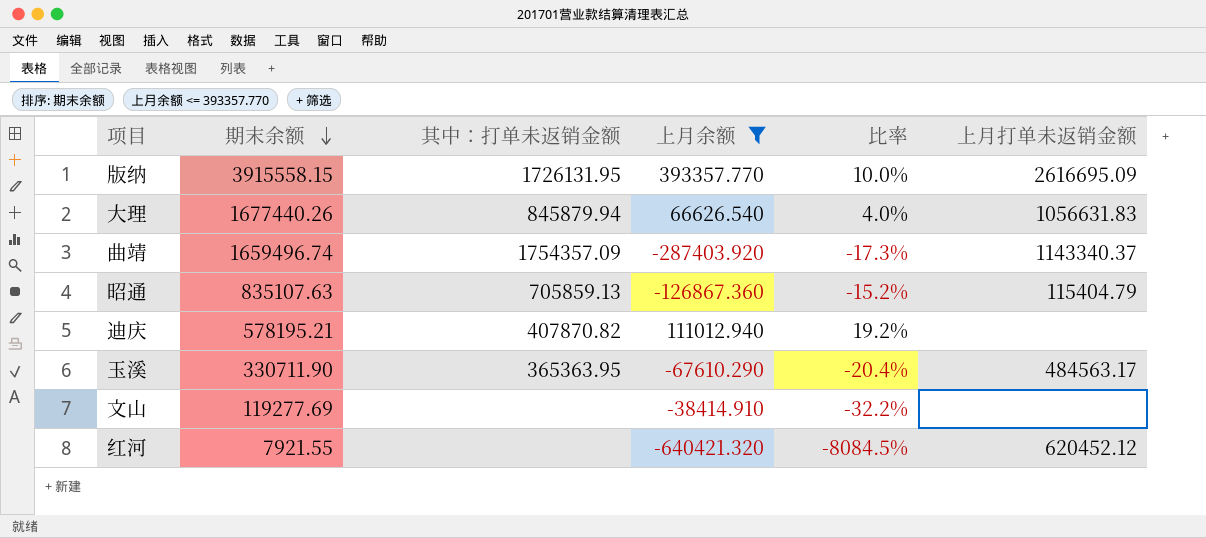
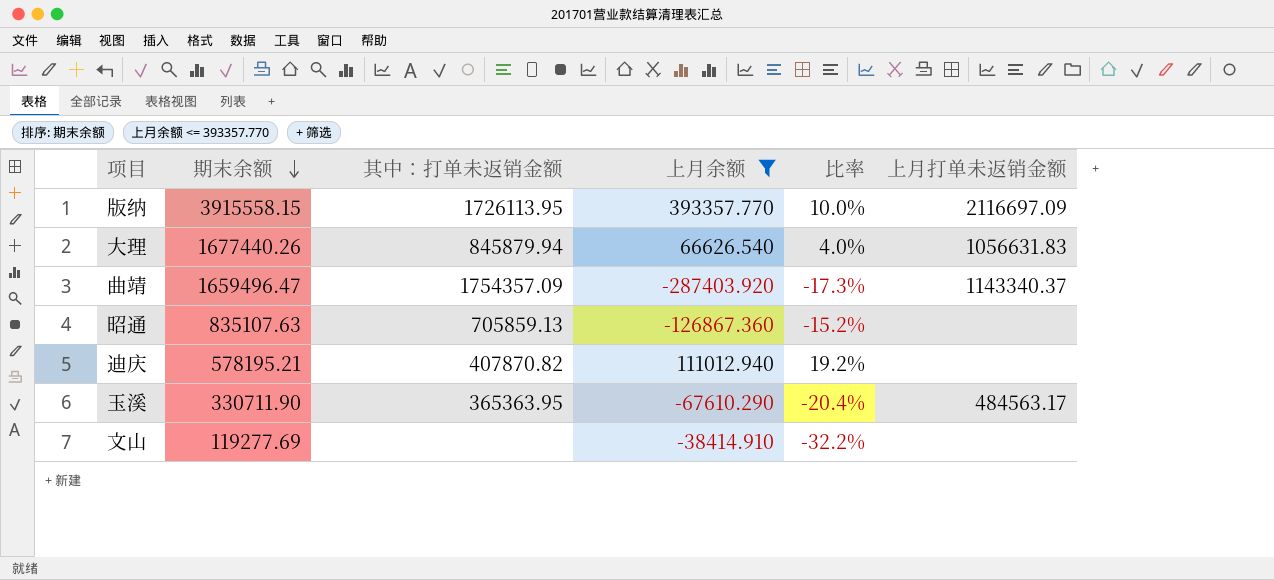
row 红河: 7921.55 | none | -640421.320 | -8084.5% | 620452.12 -> none
版纳 | 其中：打单未返销金额: 1726131.95 -> 1726113.95
版纳 | 上月打单未返销金额: 2616695.09 -> 2116697.09
曲靖 | 期末余额: 1659496.74 -> 1659496.47
昭通 | 上月打单未返销金额: 115404.79 -> none

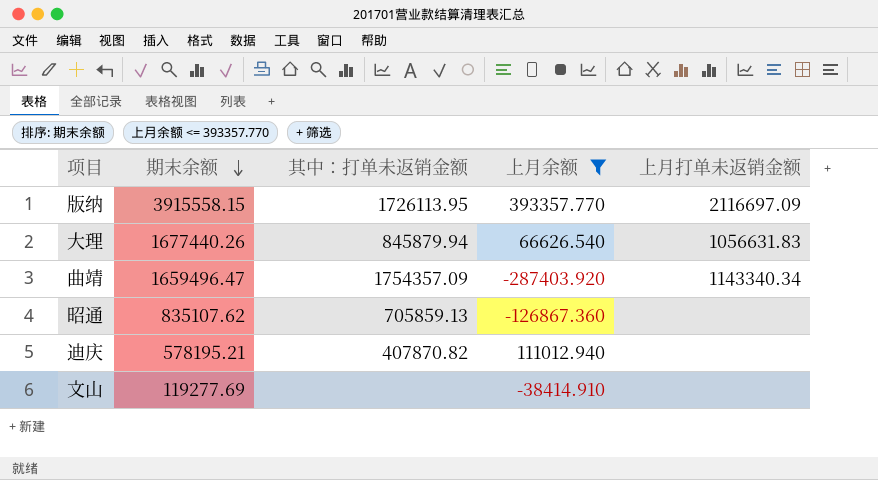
column 比率 | formula: [上月余额] / [期末余额] -> none
row 玉溪: 330711.90 | 365363.95 | -67610.290 | -20.4% | 484563.17 -> none
曲靖 | 上月打单未返销金额: 1143340.37 -> 1143340.34
昭通 | 期末余额: 835107.63 -> 835107.62

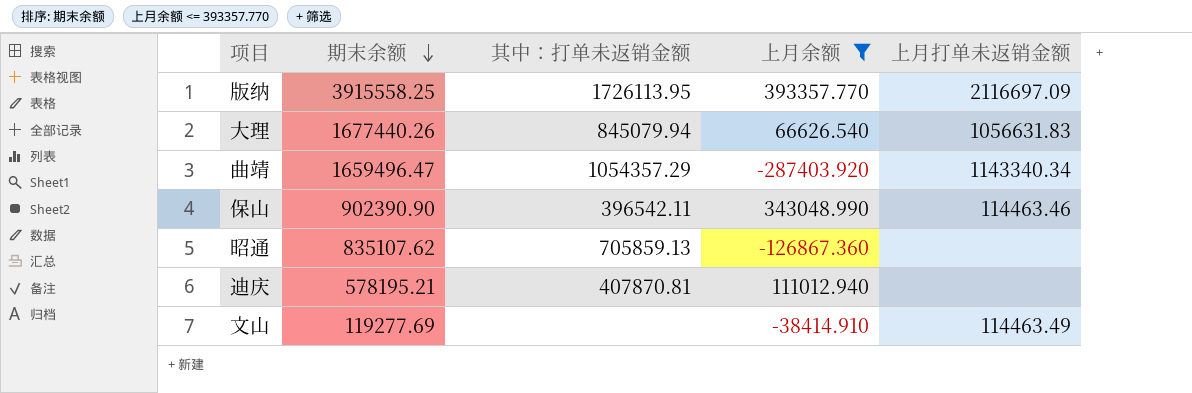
版纳 | 期末余额: 3915558.15 -> 3915558.25
大理 | 其中：打单未返销金额: 845879.94 -> 845079.94
曲靖 | 其中：打单未返销金额: 1754357.09 -> 1054357.29
row 保山: none -> 902390.90 | 396542.11 | 343048.990 | 114463.46
迪庆 | 其中：打单未返销金额: 407870.82 -> 407870.81
文山 | 上月打单未返销金额: none -> 114463.49

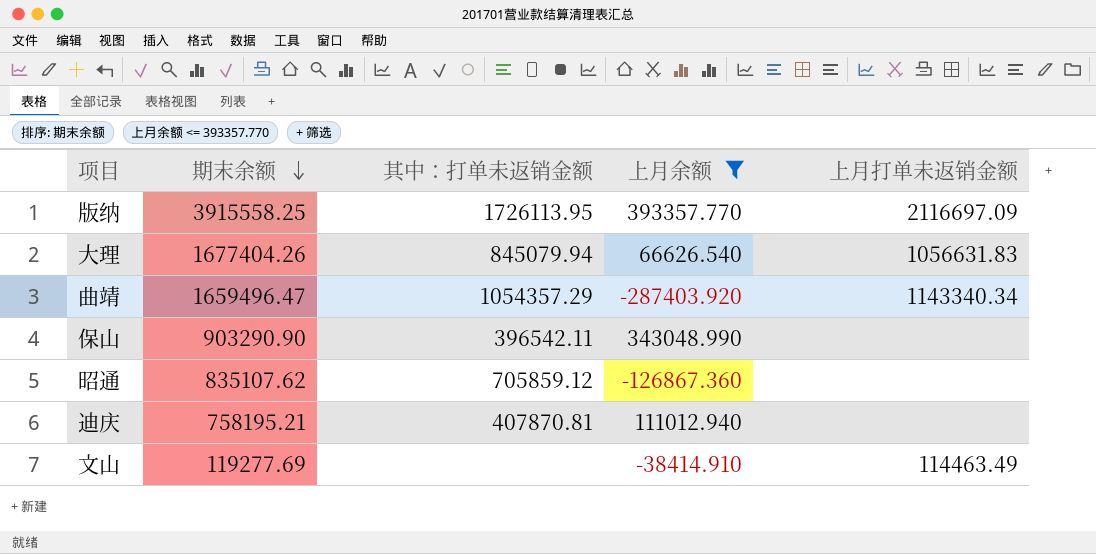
大理 | 期末余额: 1677440.26 -> 1677404.26
保山 | 期末余额: 902390.90 -> 903290.90
保山 | 上月打单未返销金额: 114463.46 -> none
昭通 | 其中：打单未返销金额: 705859.13 -> 705859.12
迪庆 | 期末余额: 578195.21 -> 758195.21

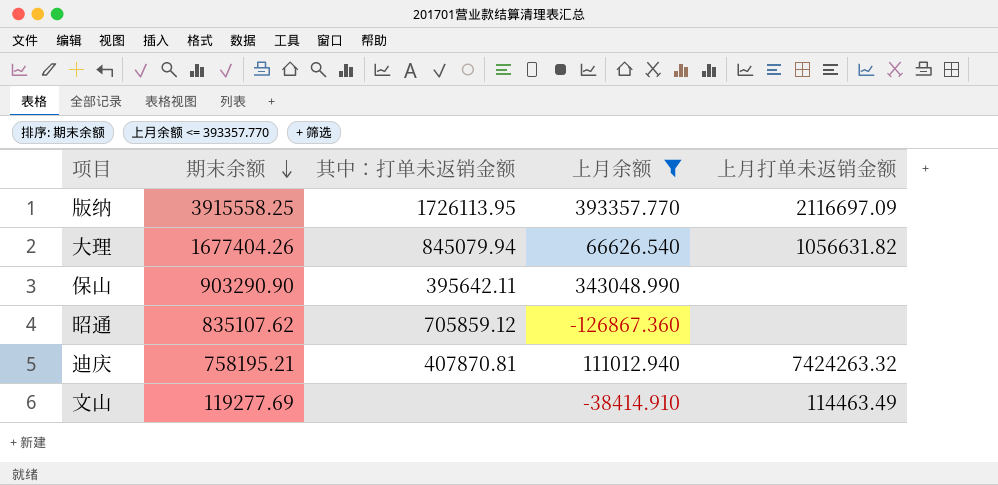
row 曲靖: 1659496.47 | 1054357.29 | -287403.920 | 1143340.34 -> none
大理 | 上月打单未返销金额: 1056631.83 -> 1056631.82
保山 | 其中：打单未返销金额: 396542.11 -> 395642.11
迪庆 | 上月打单未返销金额: none -> 7424263.32

